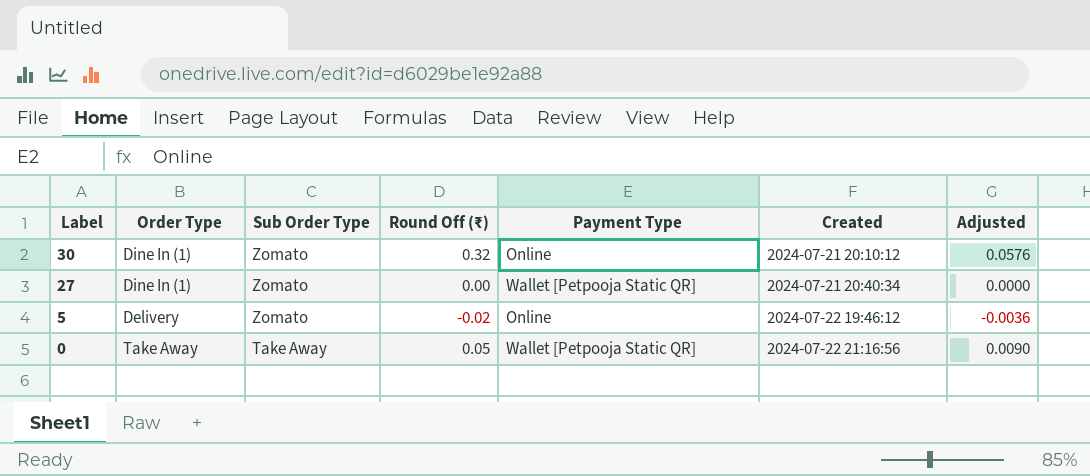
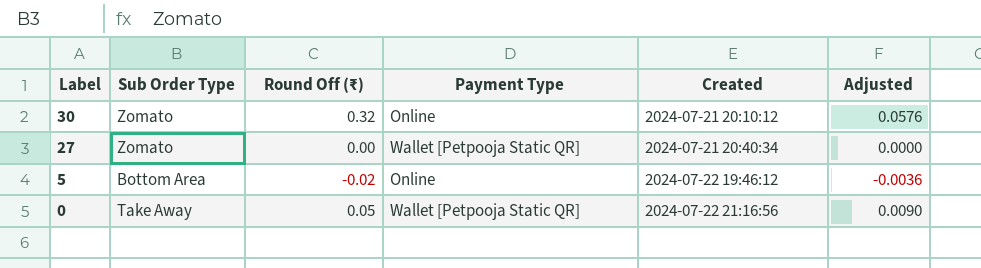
column Order Type | position: 2 -> none
5 | Sub Order Type: Zomato -> Bottom Area

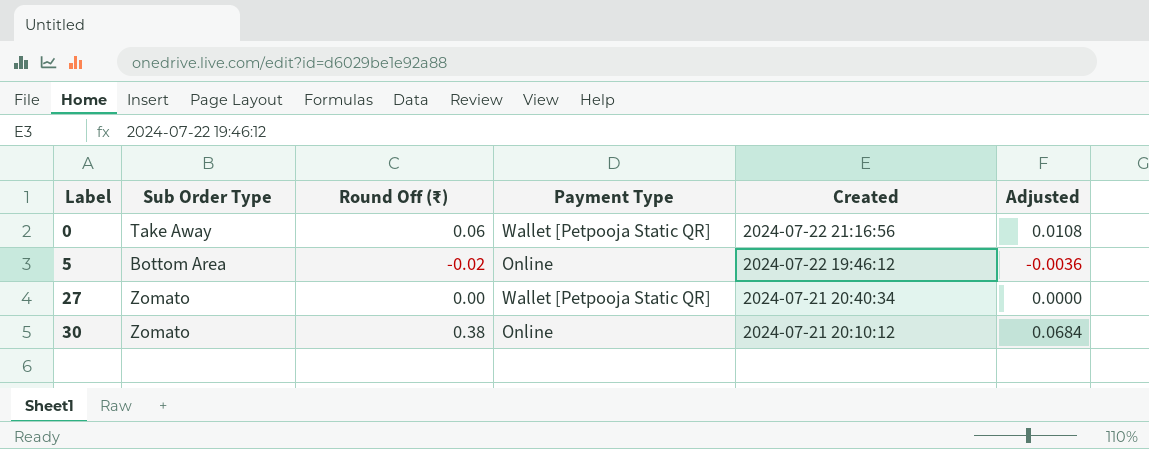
row order: Label descending -> Label ascending
0 | Round Off (₹): 0.05 -> 0.06
0 | Adjusted: 0.0090 -> 0.0108
30 | Round Off (₹): 0.32 -> 0.38
30 | Adjusted: 0.0576 -> 0.0684

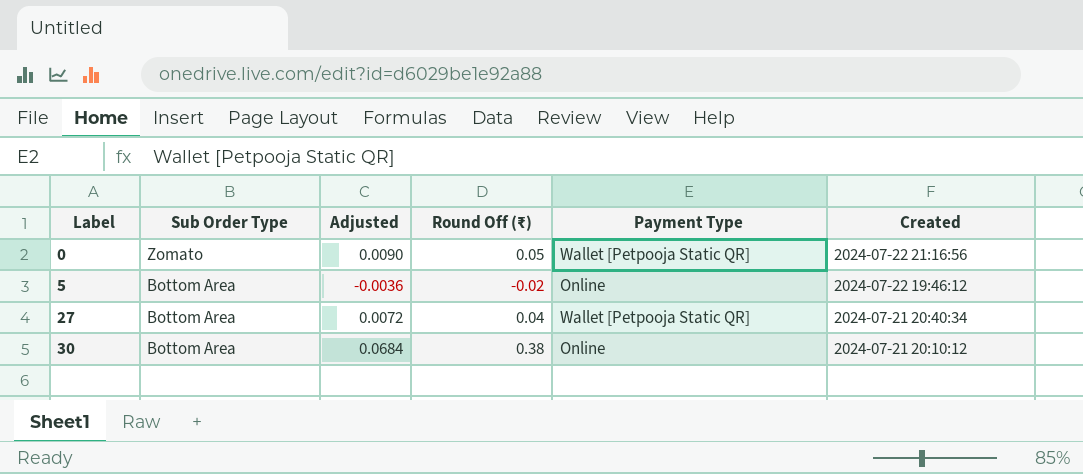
column Adjusted | position: 6 -> 3
0 | Sub Order Type: Take Away -> Zomato
0 | Adjusted: 0.0108 -> 0.0090
0 | Round Off (₹): 0.06 -> 0.05
27 | Sub Order Type: Zomato -> Bottom Area
27 | Adjusted: 0.0000 -> 0.0072
27 | Round Off (₹): 0.00 -> 0.04
30 | Sub Order Type: Zomato -> Bottom Area

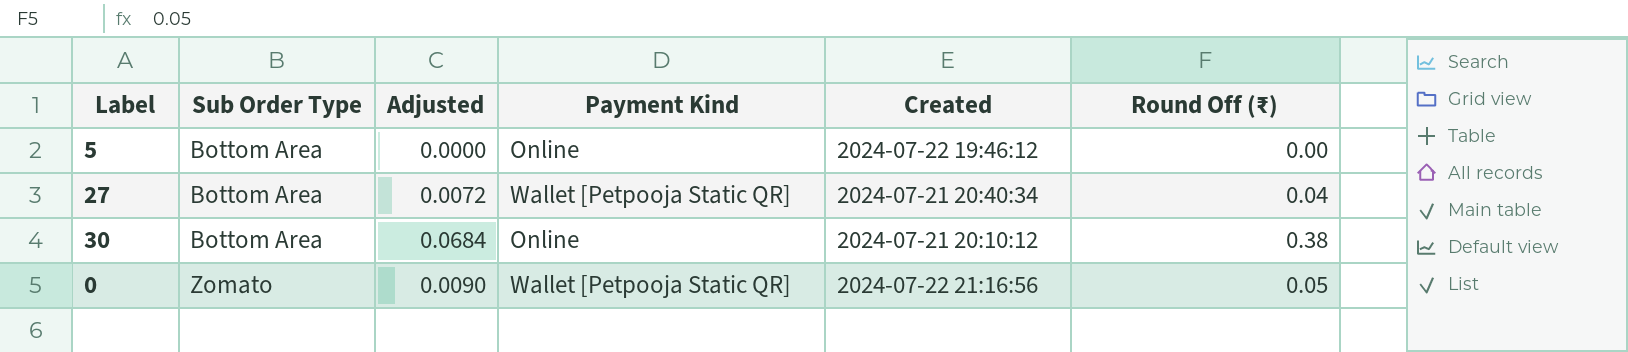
row order: Label ascending -> Sub Order Type ascending
column name: Payment Type -> Payment Kind
column Round Off (₹) | position: 4 -> 6
5 | Adjusted: -0.0036 -> 0.0000
5 | Round Off (₹): -0.02 -> 0.00

